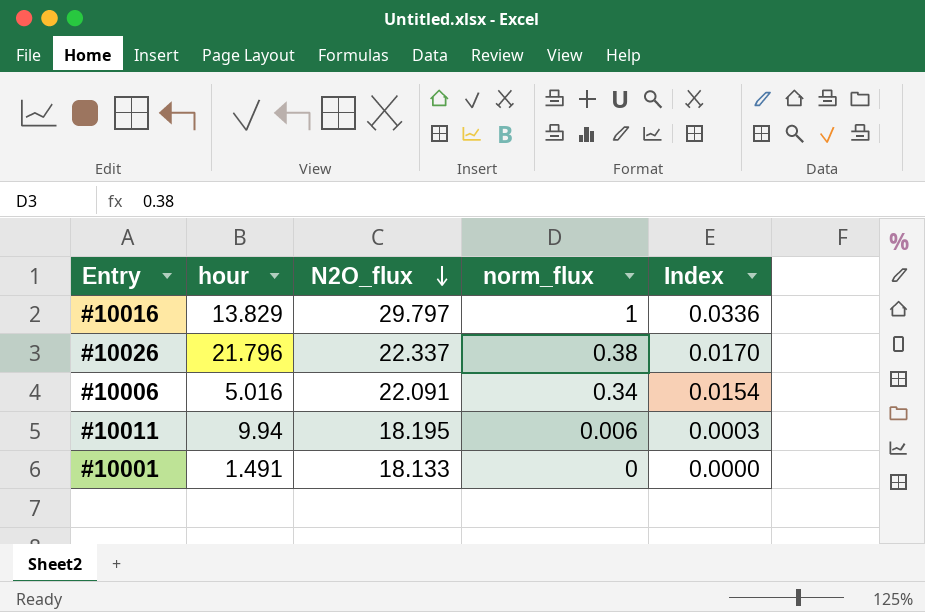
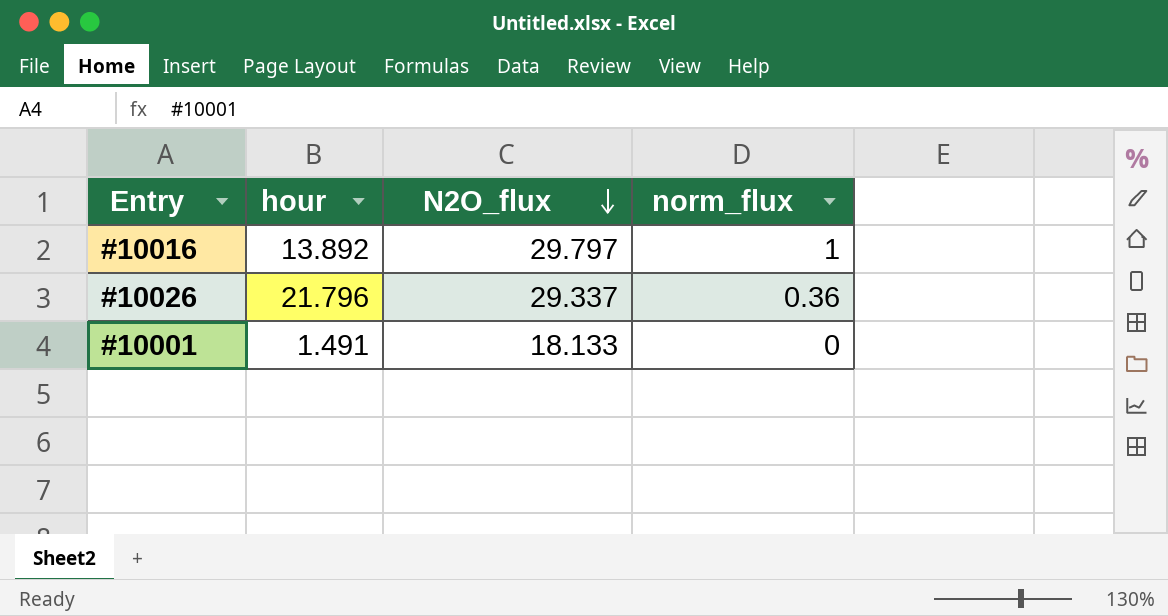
column Index | formula: [norm_flux] / [N2O_flux] -> none
row #10006: 5.016 | 22.091 | 0.34 | 0.0154 -> none
row #10011: 9.94 | 18.195 | 0.006 | 0.0003 -> none
#10016 | hour: 13.829 -> 13.892
#10026 | N2O_flux: 22.337 -> 29.337
#10026 | norm_flux: 0.38 -> 0.36

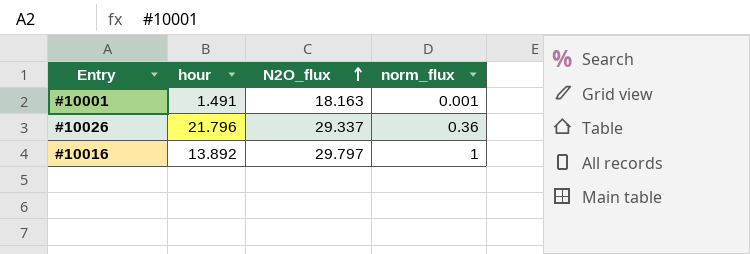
row order: N2O_flux descending -> N2O_flux ascending
#10001 | N2O_flux: 18.133 -> 18.163
#10001 | norm_flux: 0 -> 0.001

